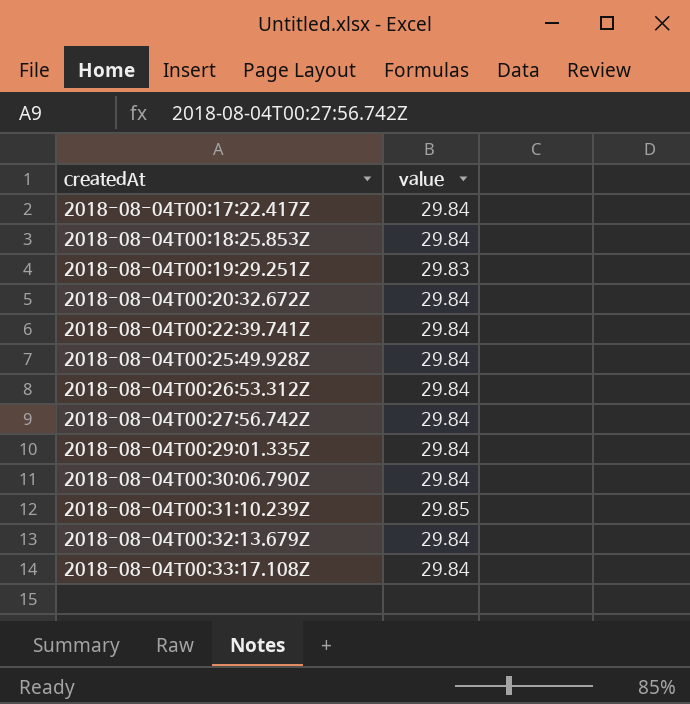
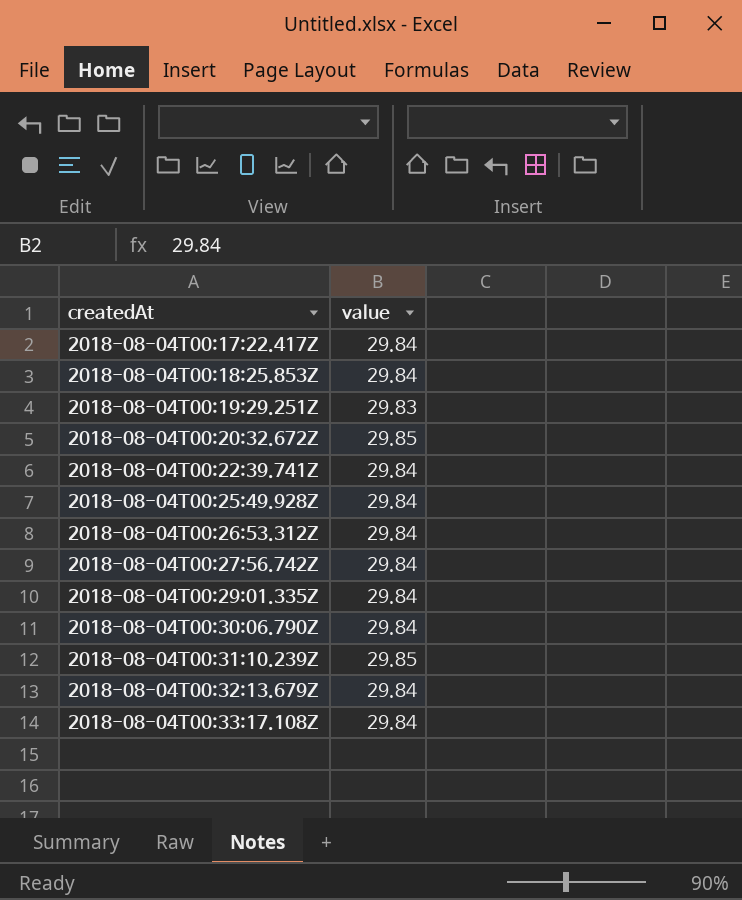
2018-08-04T00:20:32.672Z | value: 29.84 -> 29.85

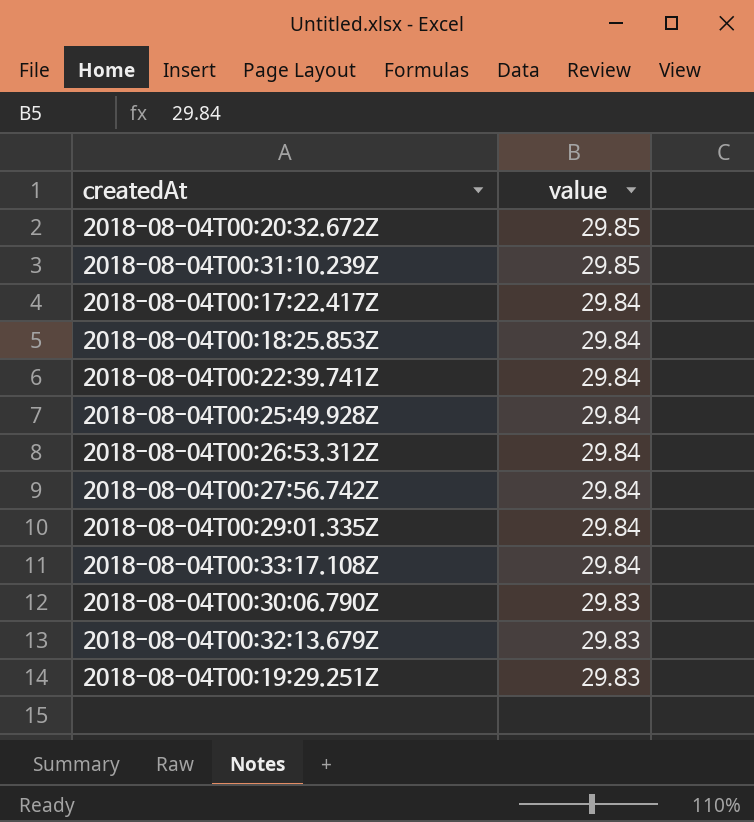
row order: createdAt ascending -> value descending
2018-08-04T00:30:06.790Z | value: 29.84 -> 29.83
2018-08-04T00:32:13.679Z | value: 29.84 -> 29.83

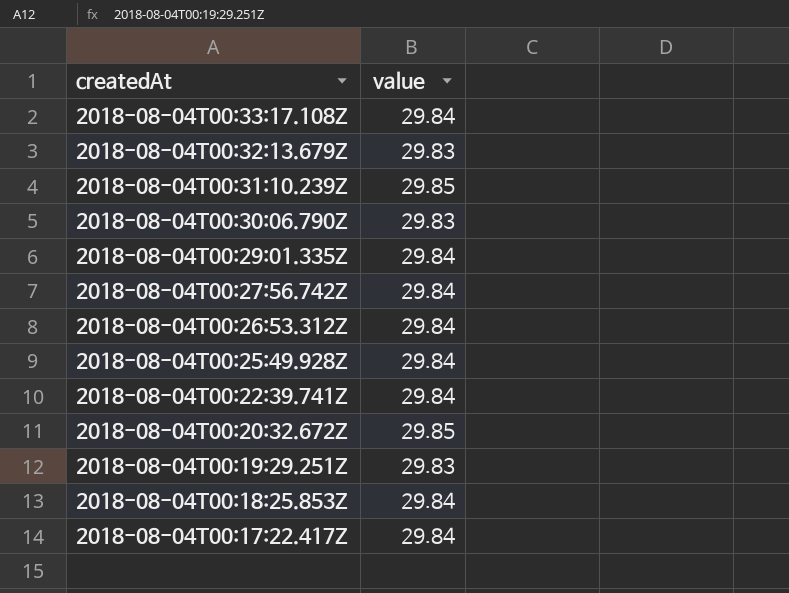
row order: value descending -> createdAt descending

